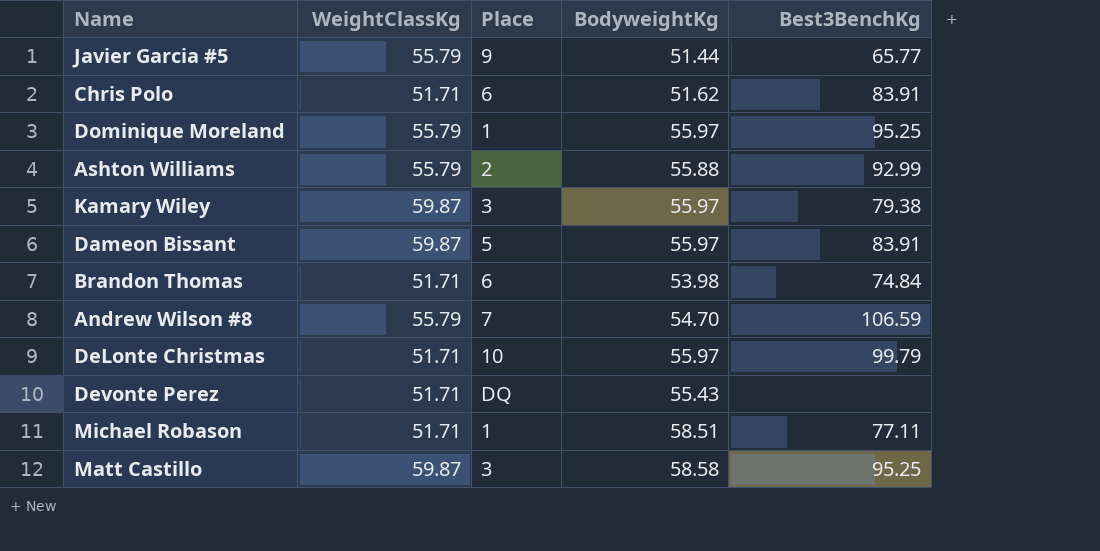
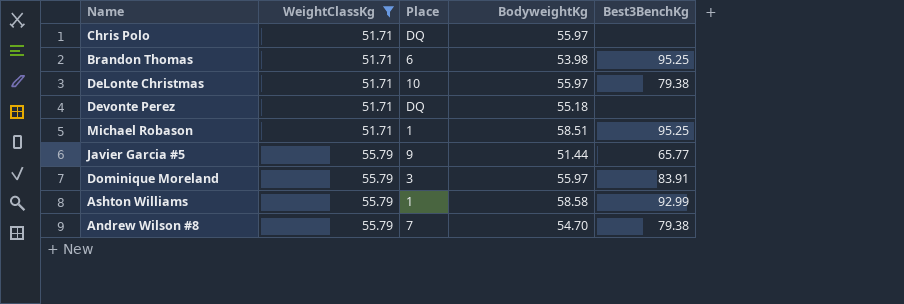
filter: none -> WeightClassKg != 59.87
row order: none -> WeightClassKg ascending
Chris Polo | Place: 6 -> DQ
Chris Polo | BodyweightKg: 51.62 -> 55.97
Chris Polo | Best3BenchKg: 83.91 -> none
Brandon Thomas | Best3BenchKg: 74.84 -> 95.25
DeLonte Christmas | Best3BenchKg: 99.79 -> 79.38
Devonte Perez | BodyweightKg: 55.43 -> 55.18
Michael Robason | Best3BenchKg: 77.11 -> 95.25
Dominique Moreland | Place: 1 -> 3
Dominique Moreland | Best3BenchKg: 95.25 -> 83.91
Ashton Williams | Place: 2 -> 1
Ashton Williams | BodyweightKg: 55.88 -> 58.58
Andrew Wilson #8 | Best3BenchKg: 106.59 -> 79.38

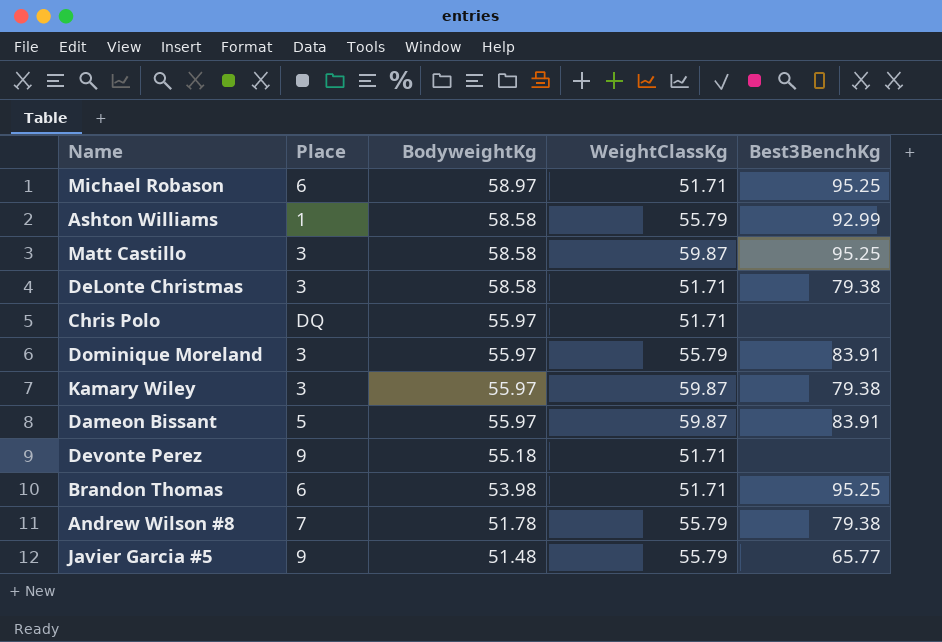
filter: WeightClassKg != 59.87 -> none
row order: WeightClassKg ascending -> BodyweightKg descending
column WeightClassKg | position: 2 -> 4
Michael Robason | Place: 1 -> 6
Michael Robason | BodyweightKg: 58.51 -> 58.97
DeLonte Christmas | Place: 10 -> 3
DeLonte Christmas | BodyweightKg: 55.97 -> 58.58
Devonte Perez | Place: DQ -> 9
Andrew Wilson #8 | BodyweightKg: 54.70 -> 51.78
Javier Garcia #5 | BodyweightKg: 51.44 -> 51.48

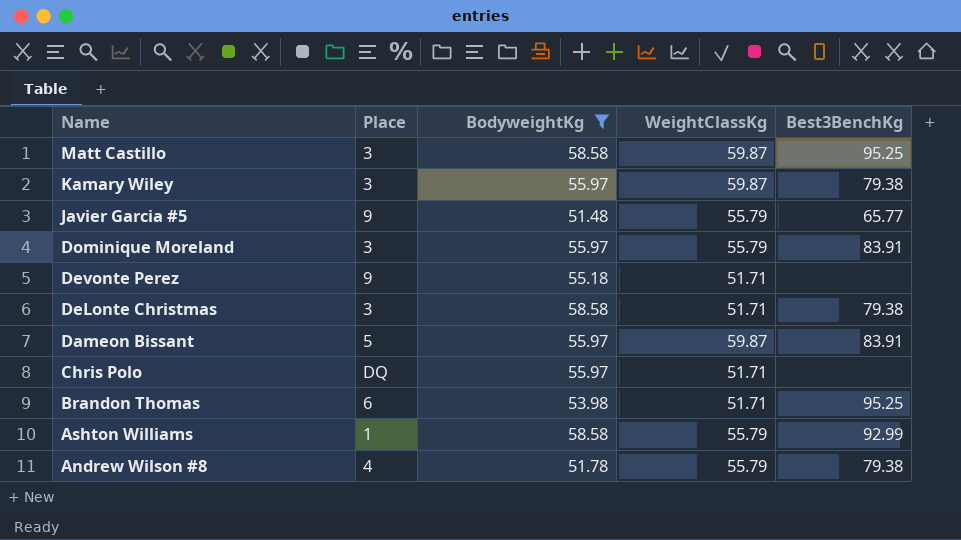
filter: none -> BodyweightKg != 58.97
row order: BodyweightKg descending -> Name descending
Andrew Wilson #8 | Place: 7 -> 4

